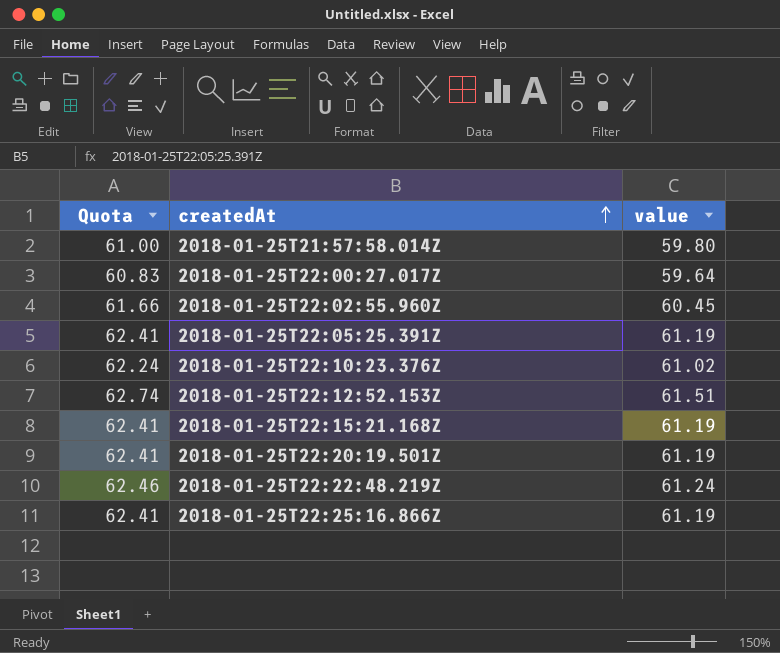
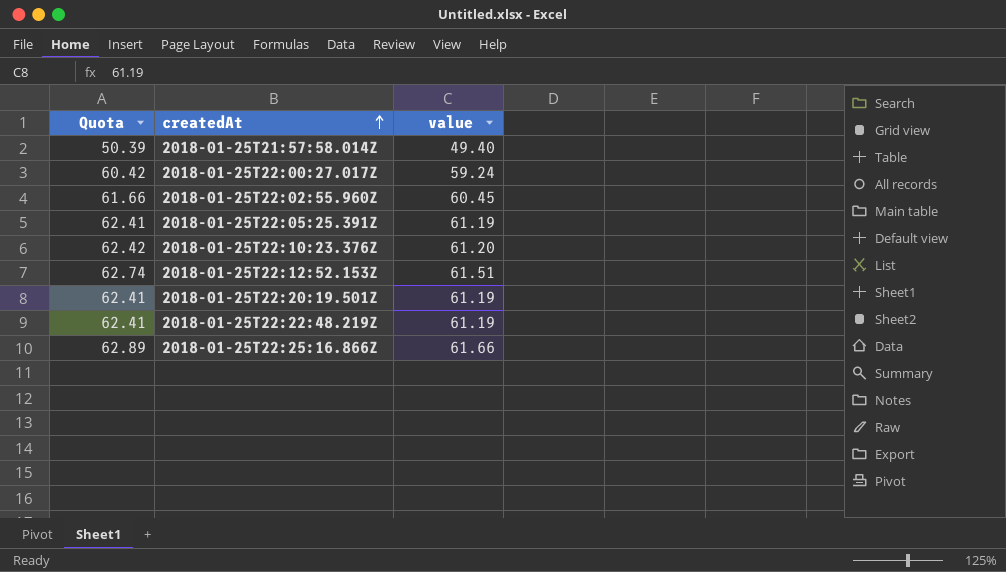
row 2018-01-25T22:15:21.168Z: 62.41 | 61.19 -> none
2018-01-25T21:57:58.014Z | Quota: 61.00 -> 50.39
2018-01-25T21:57:58.014Z | value: 59.80 -> 49.40
2018-01-25T22:00:27.017Z | Quota: 60.83 -> 60.42
2018-01-25T22:00:27.017Z | value: 59.64 -> 59.24
2018-01-25T22:10:23.376Z | Quota: 62.24 -> 62.42
2018-01-25T22:10:23.376Z | value: 61.02 -> 61.20
2018-01-25T22:22:48.219Z | Quota: 62.46 -> 62.41
2018-01-25T22:22:48.219Z | value: 61.24 -> 61.19
2018-01-25T22:25:16.866Z | Quota: 62.41 -> 62.89
2018-01-25T22:25:16.866Z | value: 61.19 -> 61.66

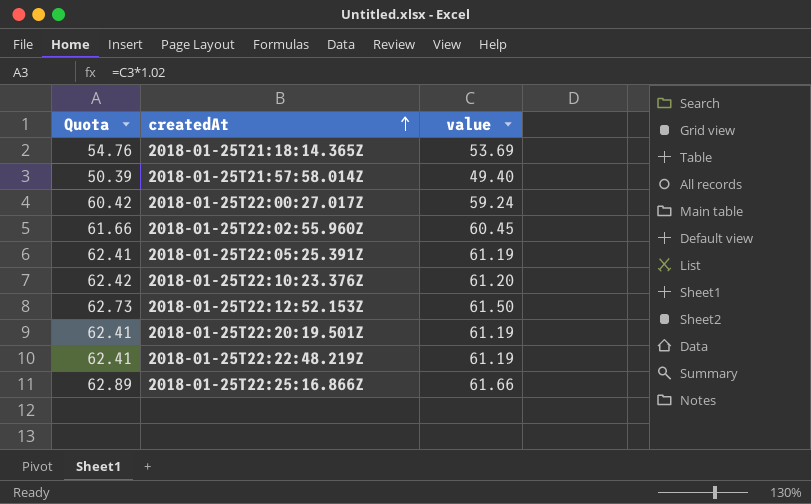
row 2018-01-25T21:18:14.365Z: none -> 54.76 | 53.69
2018-01-25T22:12:52.153Z | Quota: 62.74 -> 62.73
2018-01-25T22:12:52.153Z | value: 61.51 -> 61.50

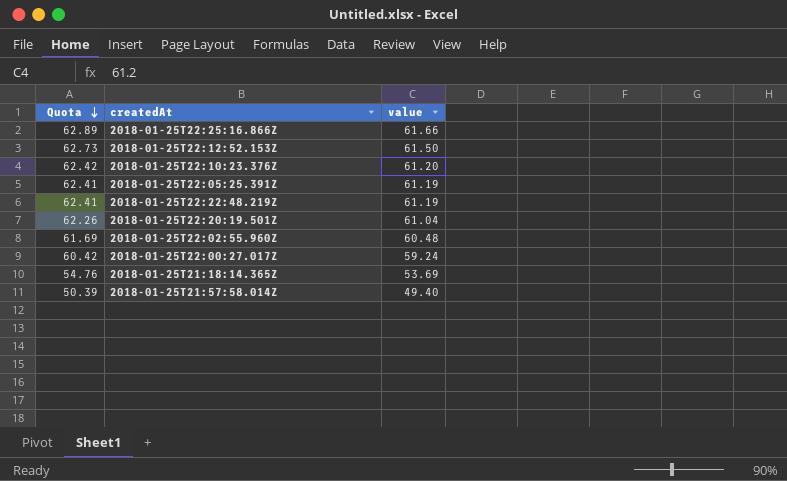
row order: createdAt ascending -> Quota descending
2018-01-25T22:20:19.501Z | Quota: 62.41 -> 62.26
2018-01-25T22:20:19.501Z | value: 61.19 -> 61.04
2018-01-25T22:02:55.960Z | Quota: 61.66 -> 61.69
2018-01-25T22:02:55.960Z | value: 60.45 -> 60.48

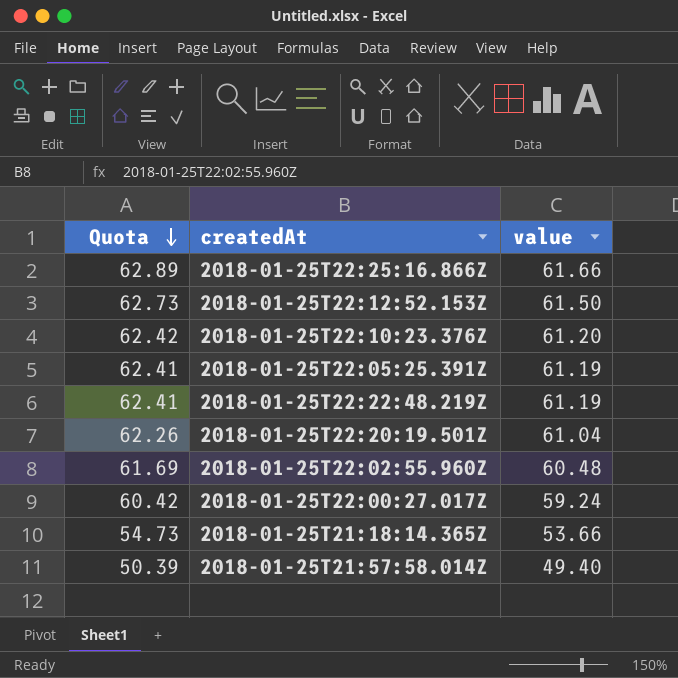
2018-01-25T21:18:14.365Z | Quota: 54.76 -> 54.73
2018-01-25T21:18:14.365Z | value: 53.69 -> 53.66

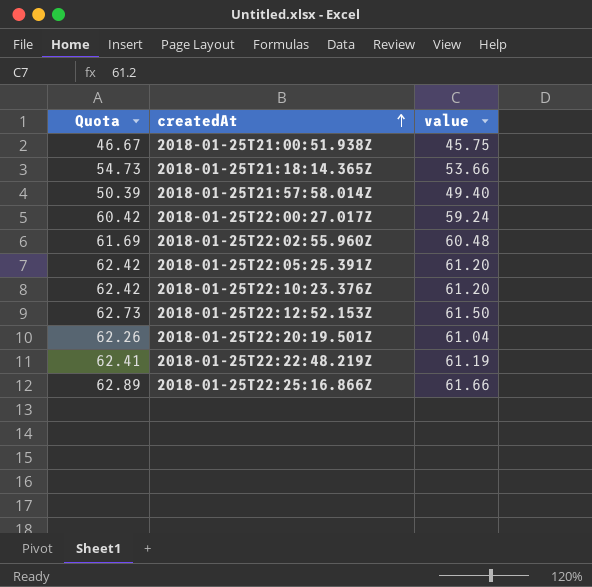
row order: Quota descending -> createdAt ascending
row 2018-01-25T21:00:51.938Z: none -> 46.67 | 45.75
2018-01-25T22:05:25.391Z | Quota: 62.41 -> 62.42
2018-01-25T22:05:25.391Z | value: 61.19 -> 61.20

